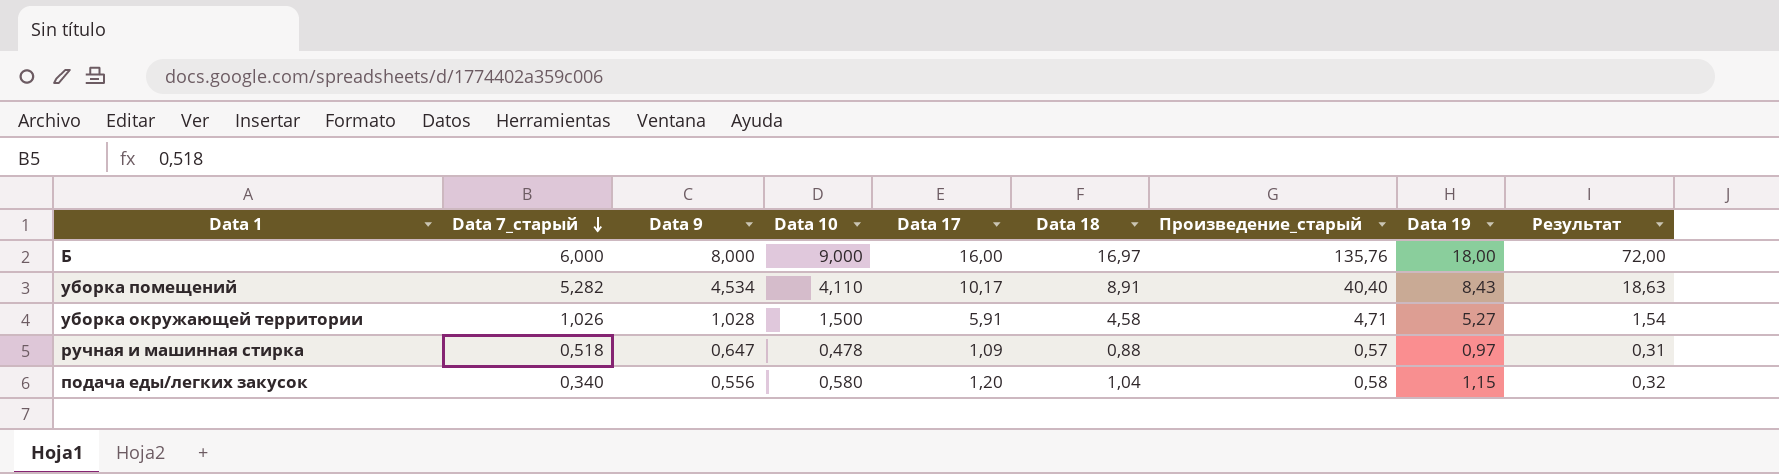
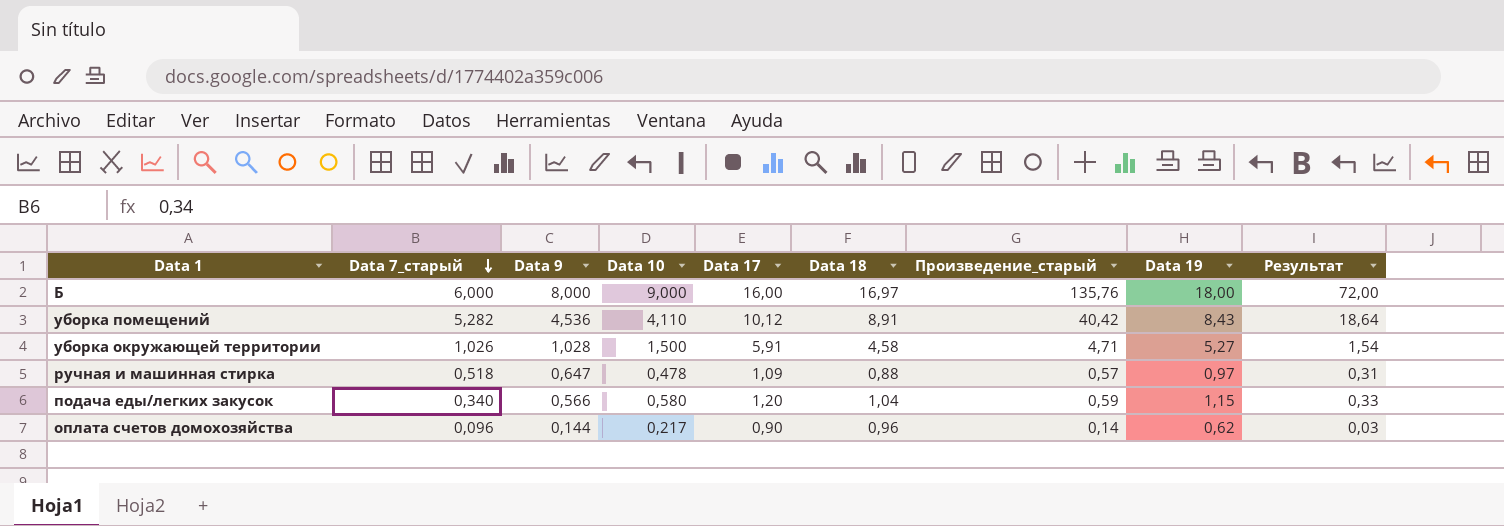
уборка помещений | Data 9: 4,534 -> 4,536
уборка помещений | Data 17: 10,17 -> 10,12
уборка помещений | Произведение_старый: 40,40 -> 40,42
уборка помещений | Результат: 18,63 -> 18,64
подача еды/легких закусок | Data 9: 0,556 -> 0,566
подача еды/легких закусок | Произведение_старый: 0,58 -> 0,59
подача еды/легких закусок | Результат: 0,32 -> 0,33
row оплата счетов домохозяйства: none -> 0,096 | 0,144 | 0,217 | 0,90 | 0,96 | 0,14 | 0,62 | 0,03

